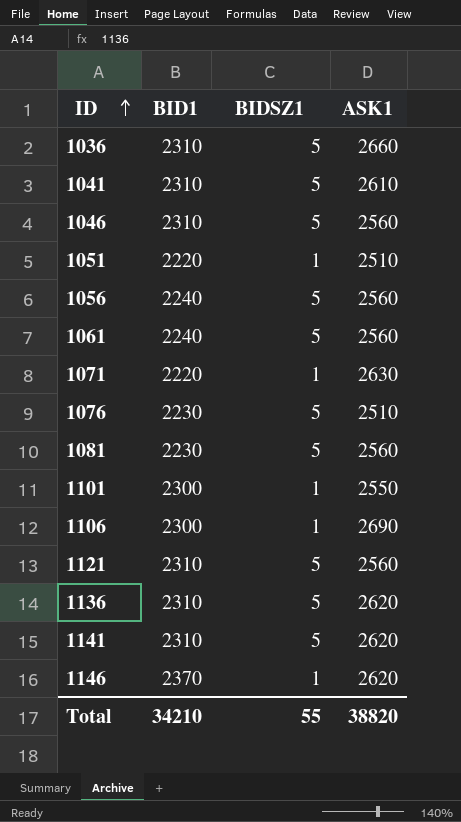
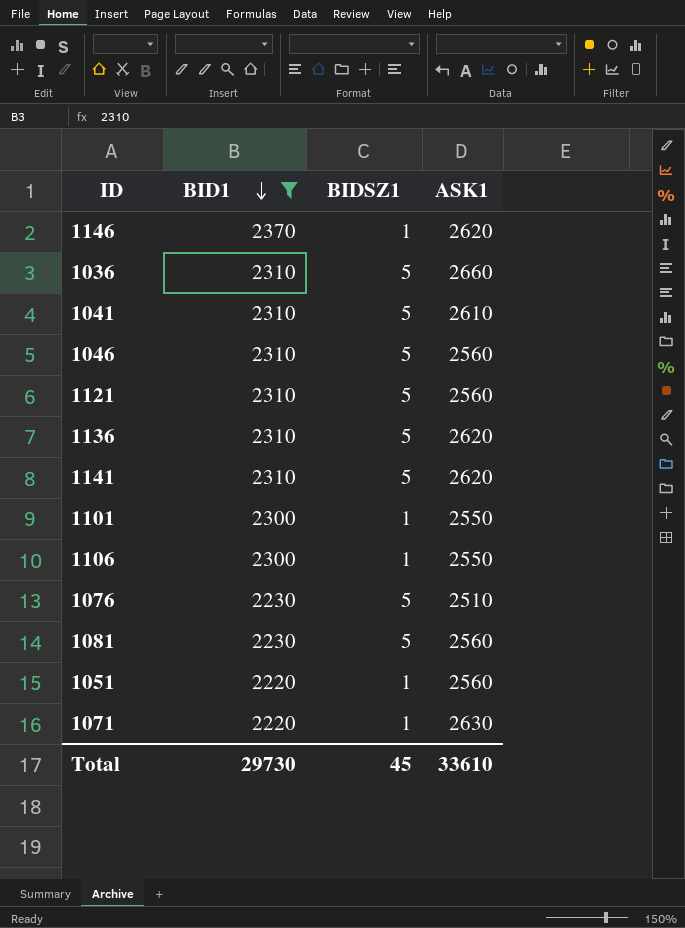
filter: none -> BID1 != 2240
row order: ID ascending -> BID1 descending
1106 | ASK1: 2690 -> 2550
1051 | ASK1: 2510 -> 2560
Total | BID1: 34210 -> 29730
Total | BIDSZ1: 55 -> 45
Total | ASK1: 38820 -> 33610

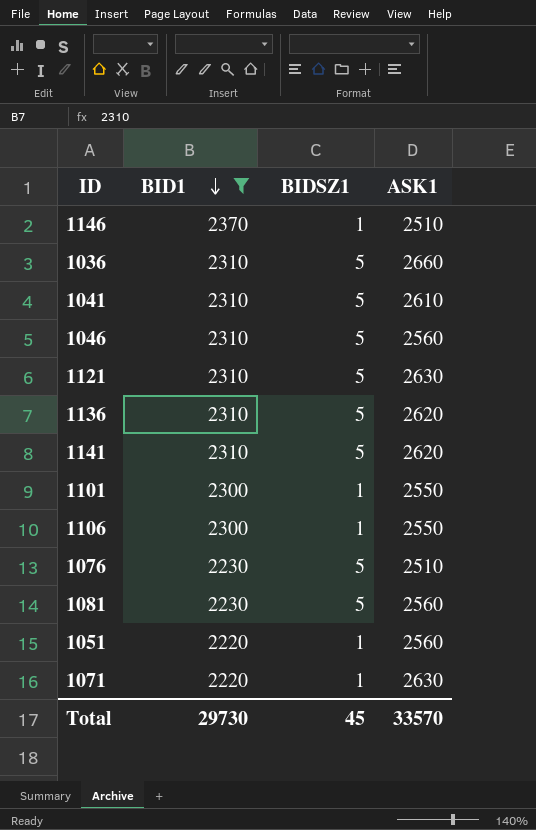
1146 | ASK1: 2620 -> 2510
1121 | ASK1: 2560 -> 2630
Total | ASK1: 33610 -> 33570

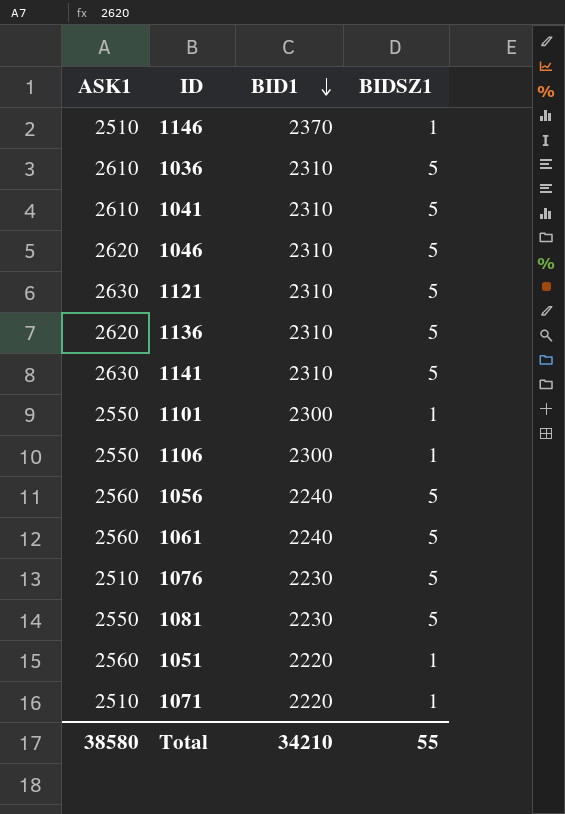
filter: BID1 != 2240 -> none
column ASK1 | position: 4 -> 1
1036 | ASK1: 2660 -> 2610
1046 | ASK1: 2560 -> 2620
1141 | ASK1: 2620 -> 2630
1081 | ASK1: 2560 -> 2550
1071 | ASK1: 2630 -> 2510
Total | ASK1: 33570 -> 38580
Total | BID1: 29730 -> 34210
Total | BIDSZ1: 45 -> 55

